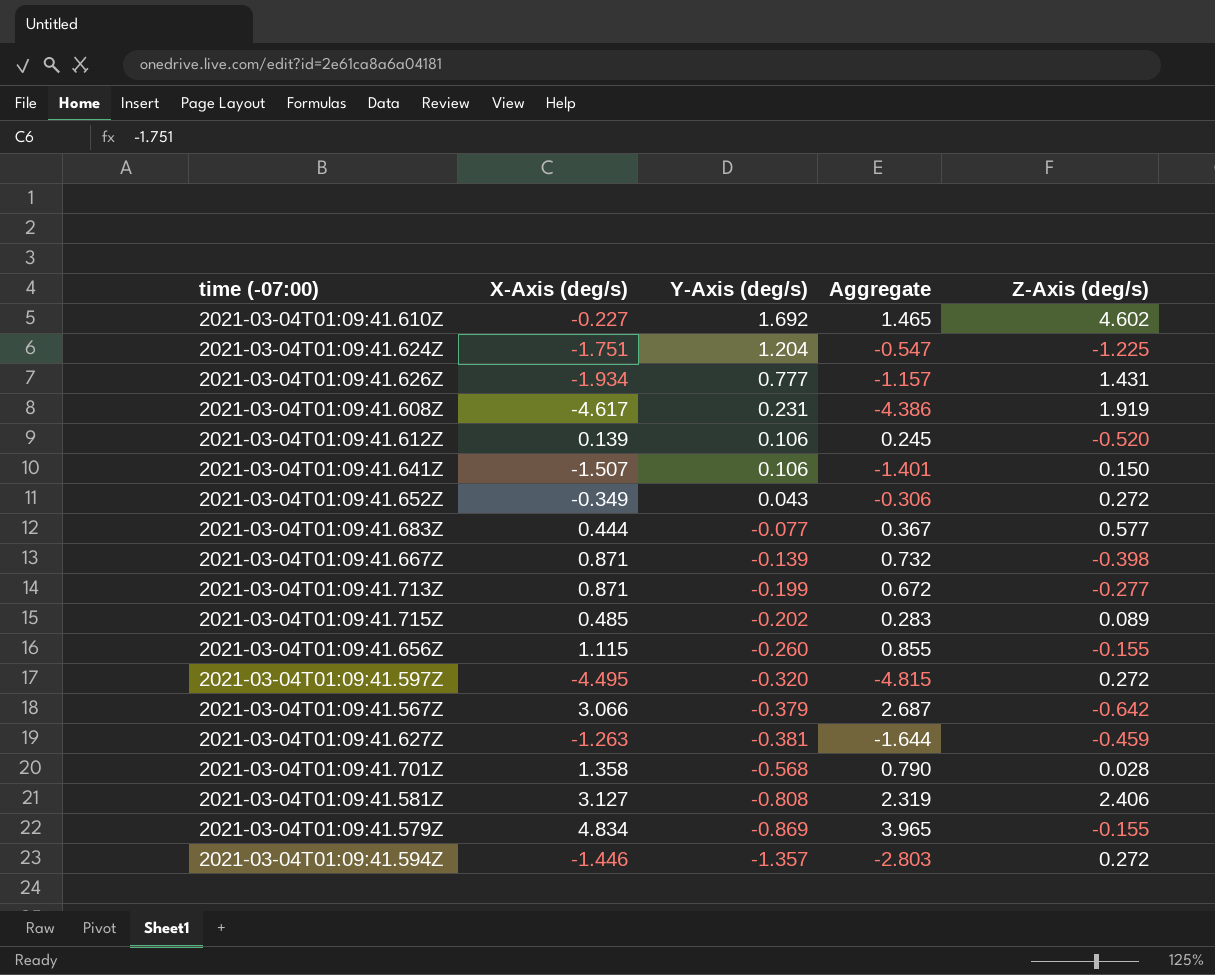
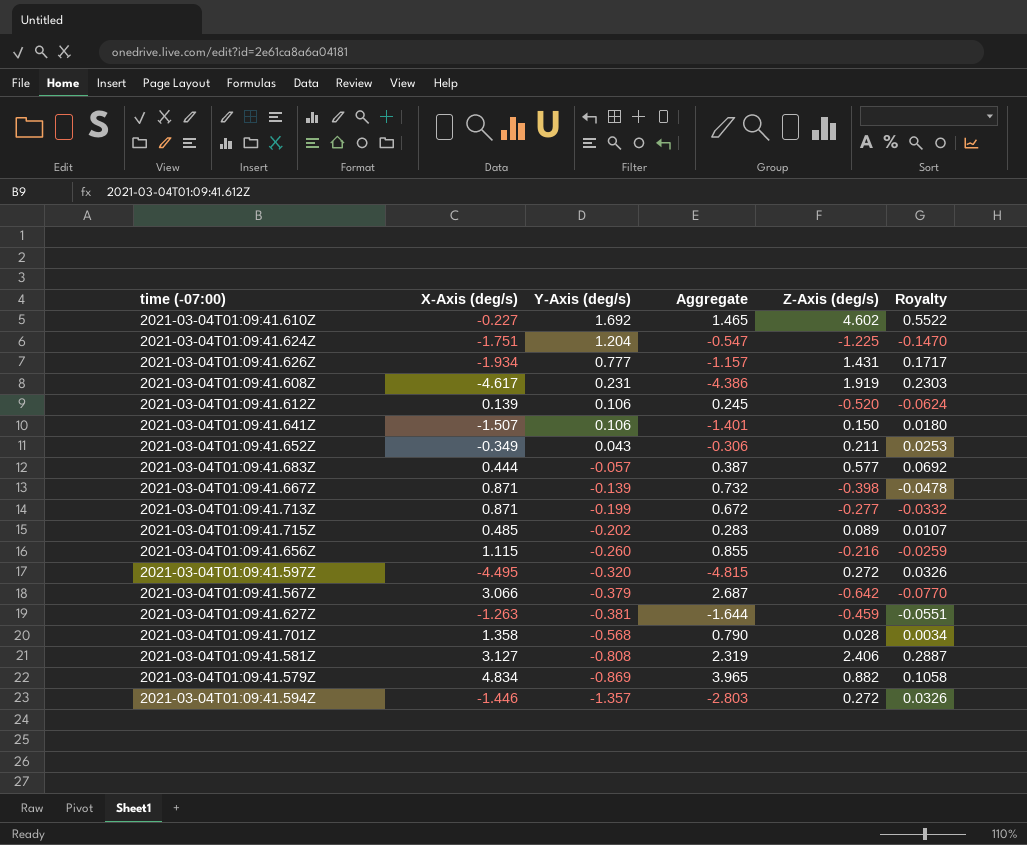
column Royalty | formula: none -> [Z-Axis (deg/s)] * 0.12
2021-03-04T01:09:41.652Z | Z-Axis (deg/s): 0.272 -> 0.211
2021-03-04T01:09:41.683Z | Y-Axis (deg/s): -0.077 -> -0.057
2021-03-04T01:09:41.683Z | Aggregate: 0.367 -> 0.387
2021-03-04T01:09:41.656Z | Z-Axis (deg/s): -0.155 -> -0.216
2021-03-04T01:09:41.579Z | Z-Axis (deg/s): -0.155 -> 0.882

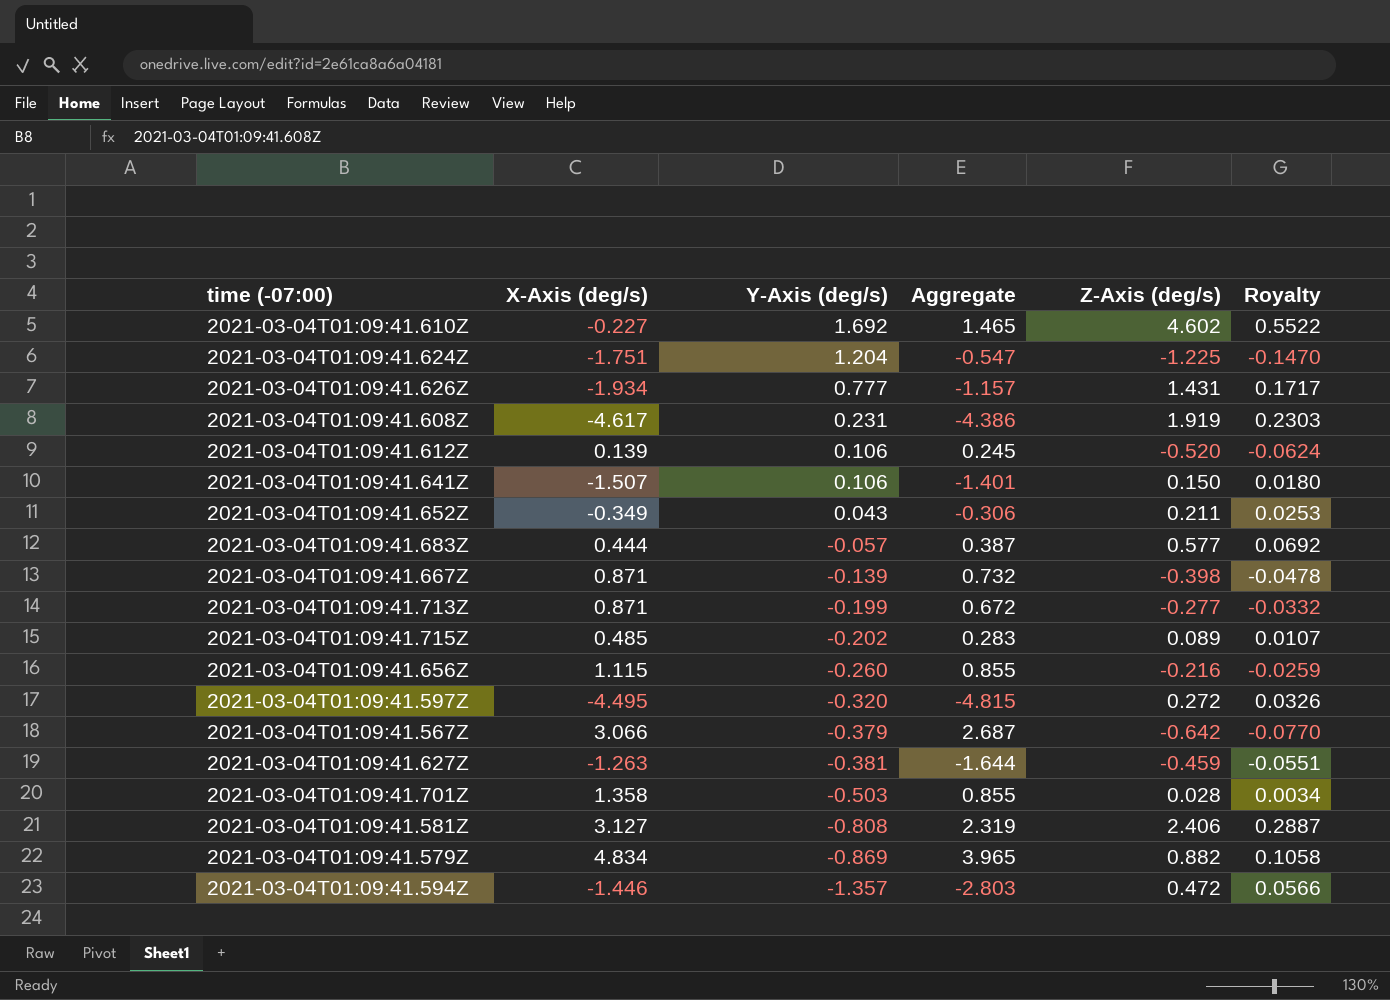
2021-03-04T01:09:41.701Z | Y-Axis (deg/s): -0.568 -> -0.503
2021-03-04T01:09:41.701Z | Aggregate: 0.790 -> 0.855
2021-03-04T01:09:41.594Z | Z-Axis (deg/s): 0.272 -> 0.472
2021-03-04T01:09:41.594Z | Royalty: 0.0326 -> 0.0566

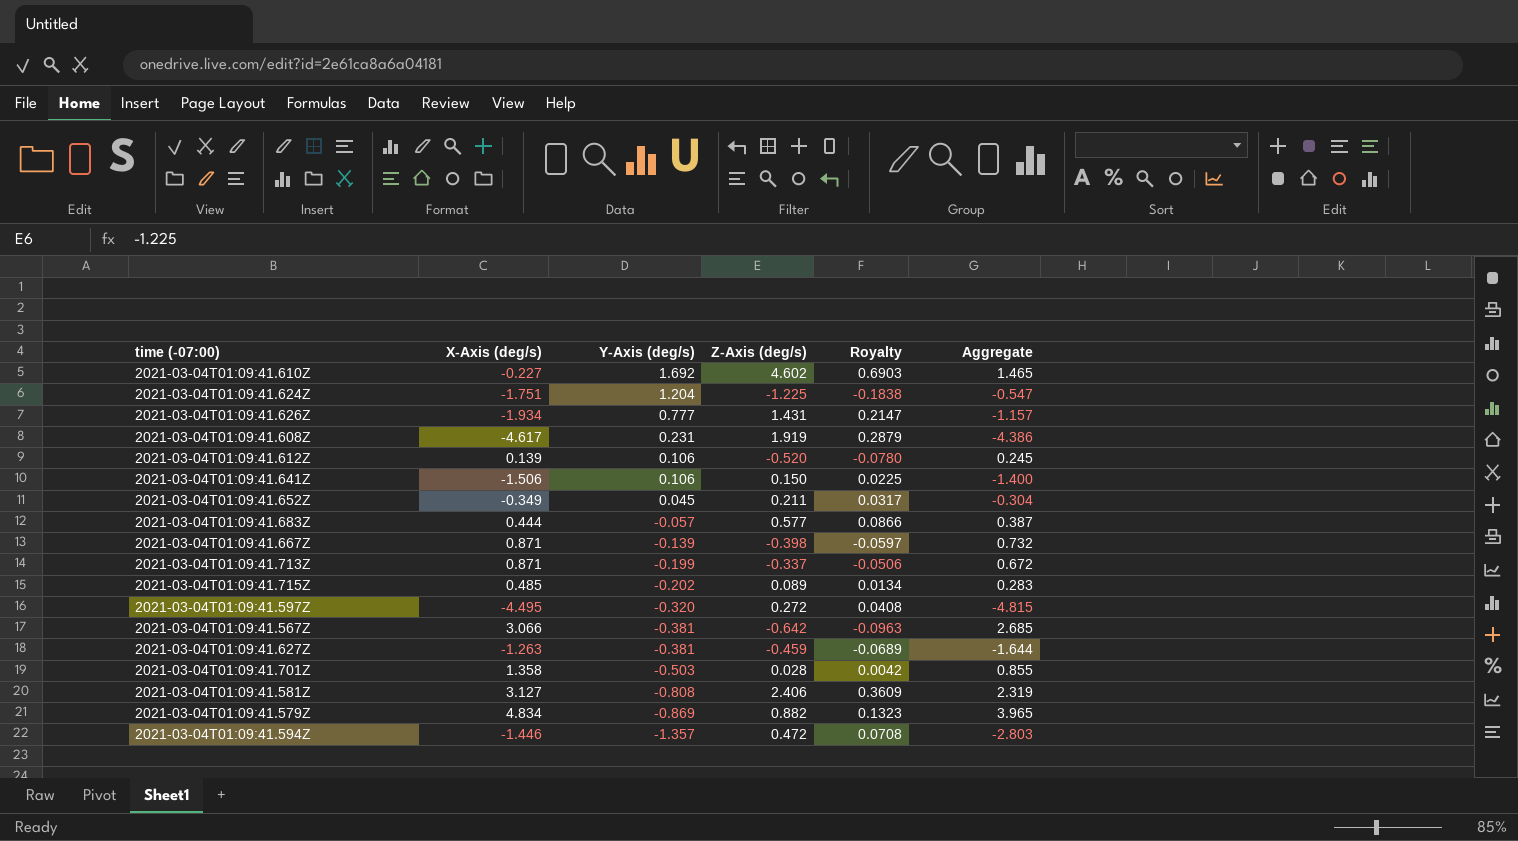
column Royalty | formula: [Z-Axis (deg/s)] * 0.12 -> [Z-Axis (deg/s)] * 0.15
column Aggregate | position: 4 -> 6
row 2021-03-04T01:09:41.656Z: 1.115 | -0.260 | 0.855 | -0.216 | -0.0259 -> none
2021-03-04T01:09:41.641Z | X-Axis (deg/s): -1.507 -> -1.506
2021-03-04T01:09:41.641Z | Aggregate: -1.401 -> -1.400
2021-03-04T01:09:41.652Z | Y-Axis (deg/s): 0.043 -> 0.045
2021-03-04T01:09:41.652Z | Aggregate: -0.306 -> -0.304
2021-03-04T01:09:41.713Z | Z-Axis (deg/s): -0.277 -> -0.337
2021-03-04T01:09:41.567Z | Y-Axis (deg/s): -0.379 -> -0.381
2021-03-04T01:09:41.567Z | Aggregate: 2.687 -> 2.685

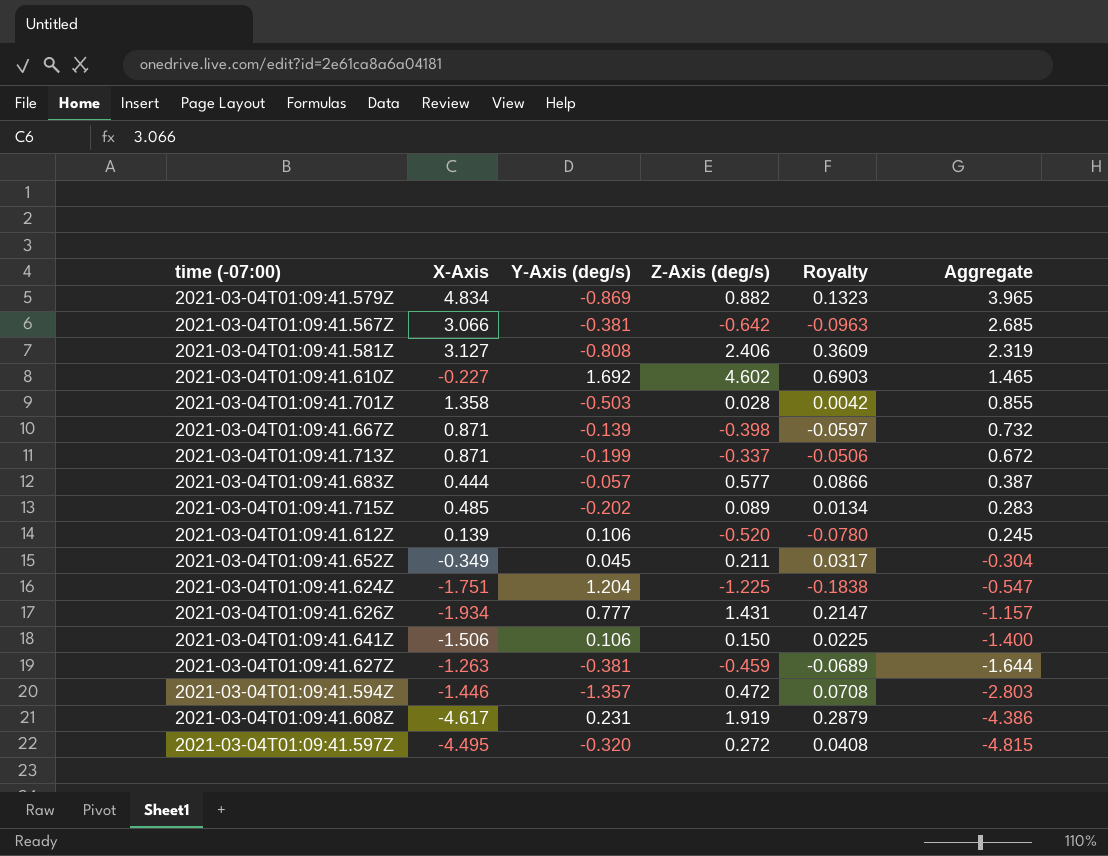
row order: Y-Axis (deg/s) descending -> Aggregate descending
column name: X-Axis (deg/s) -> X-Axis

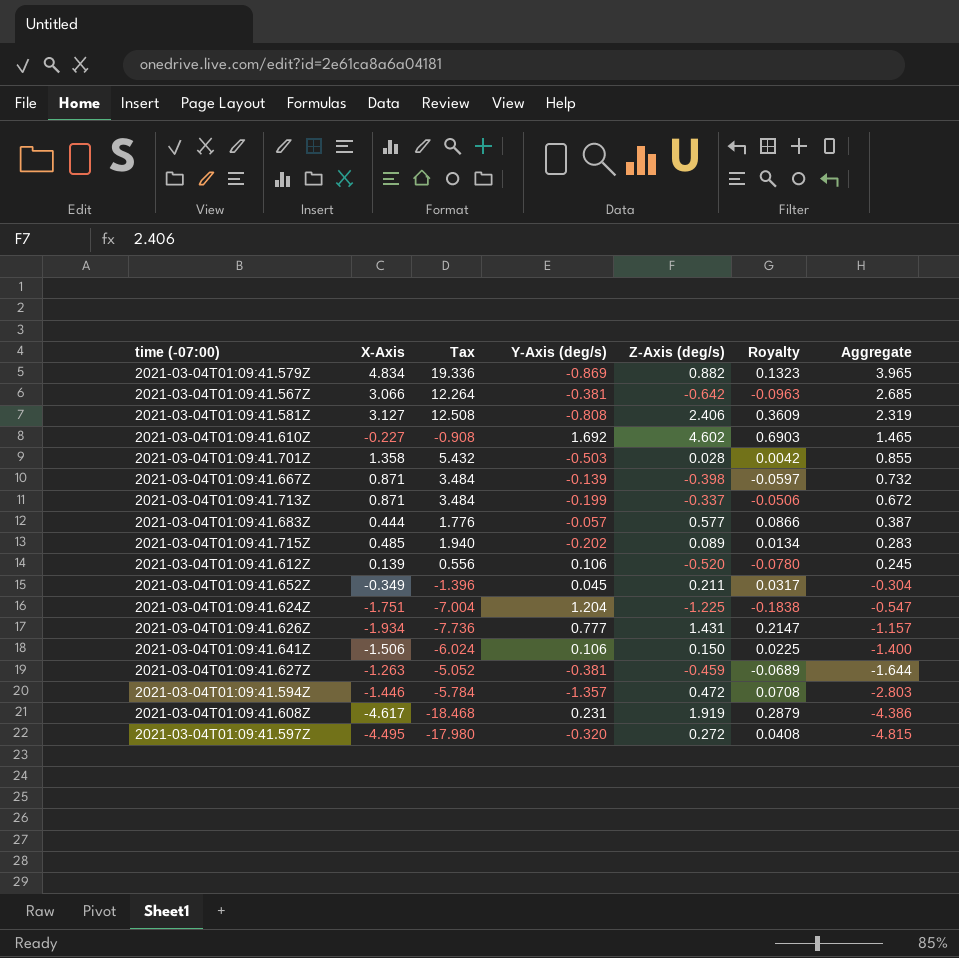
column Tax | formula: none -> [X-Axis] * 4

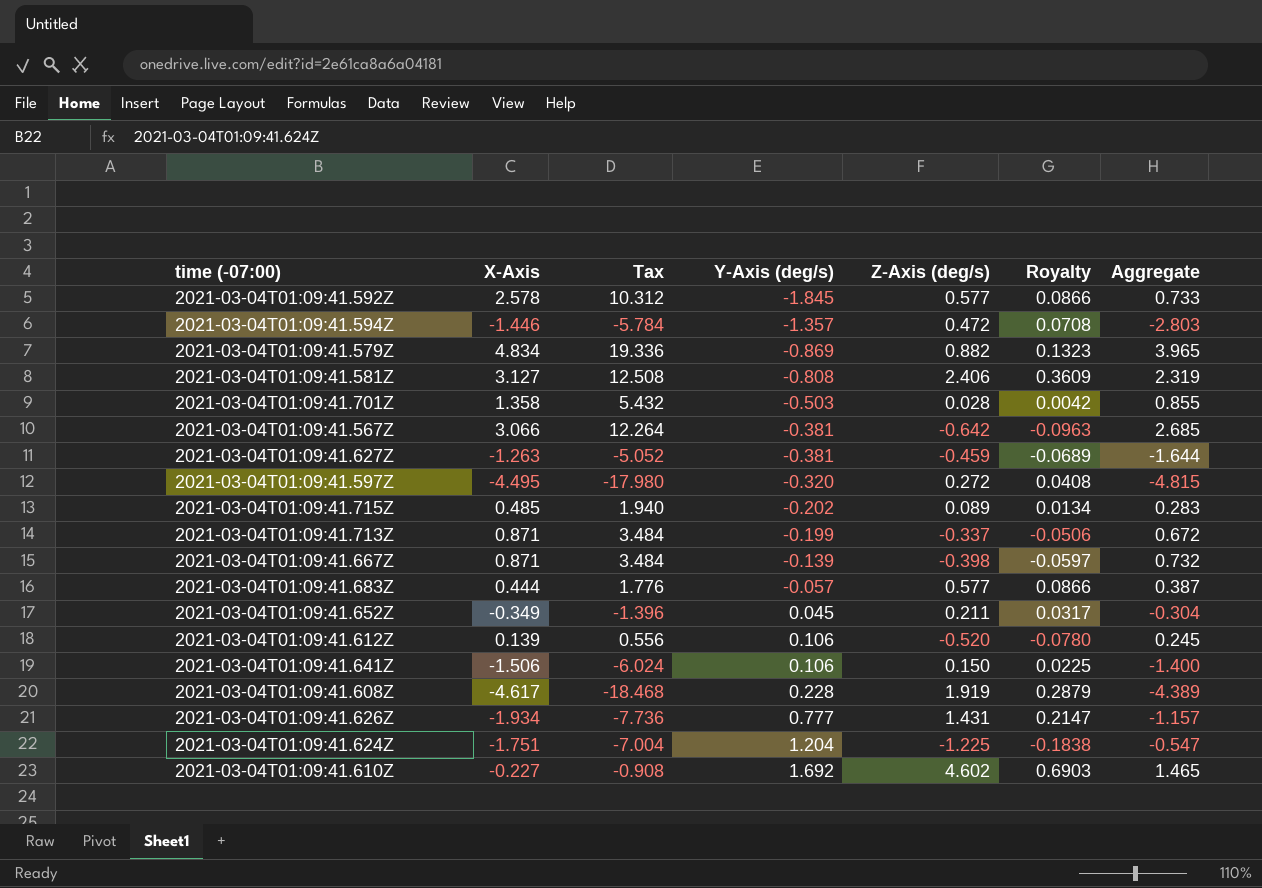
row order: Aggregate descending -> Y-Axis (deg/s) ascending
row 2021-03-04T01:09:41.592Z: none -> 2.578 | 10.312 | -1.845 | 0.577 | 0.0866 | 0.733
2021-03-04T01:09:41.608Z | Y-Axis (deg/s): 0.231 -> 0.228
2021-03-04T01:09:41.608Z | Aggregate: -4.386 -> -4.389

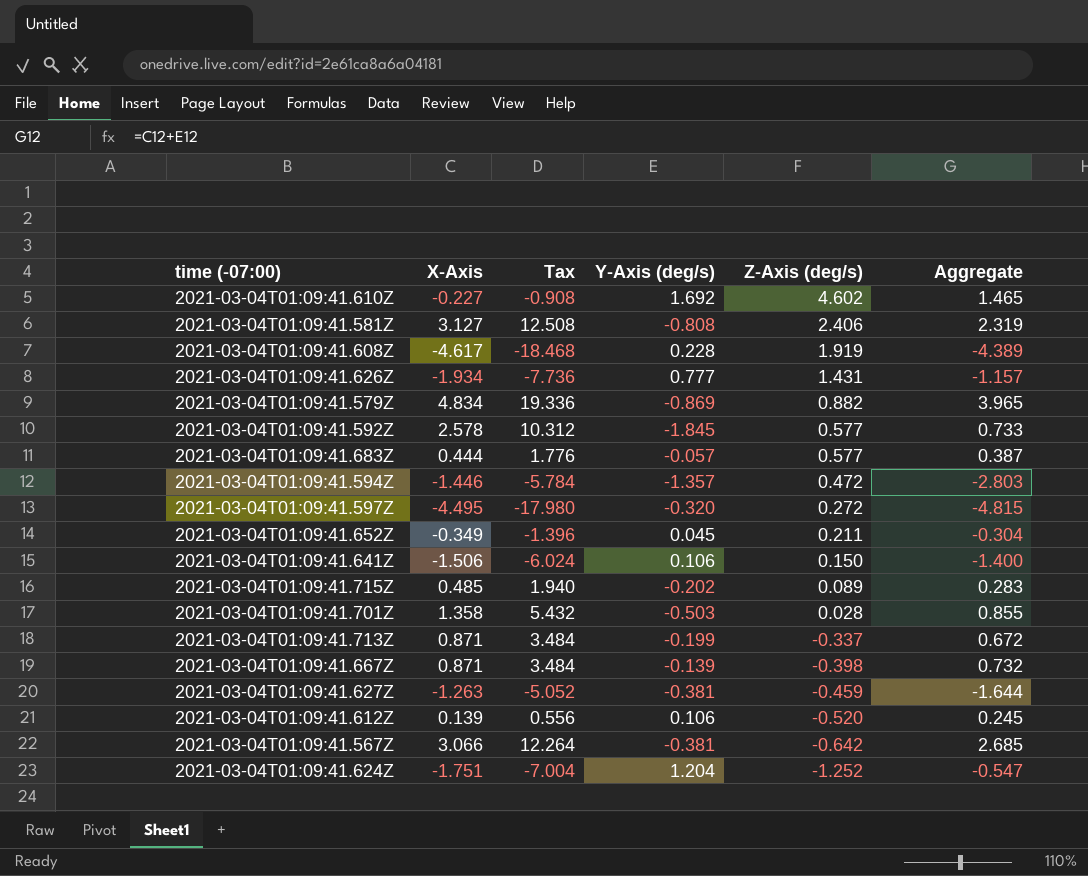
row order: Y-Axis (deg/s) ascending -> Z-Axis (deg/s) descending
column Royalty | formula: [Z-Axis (deg/s)] * 0.15 -> none
2021-03-04T01:09:41.624Z | Z-Axis (deg/s): -1.225 -> -1.252

